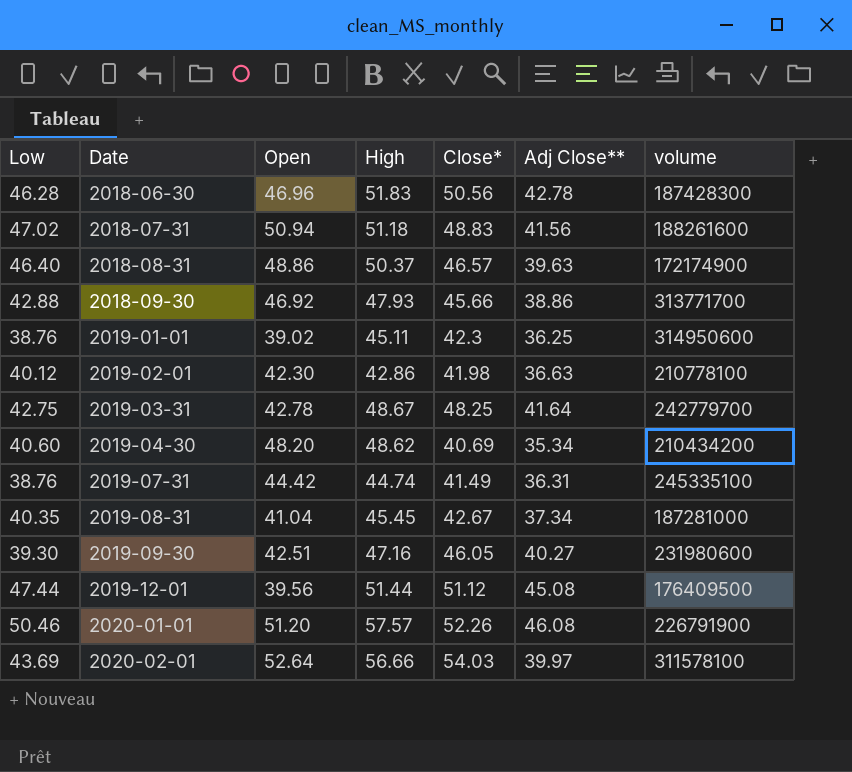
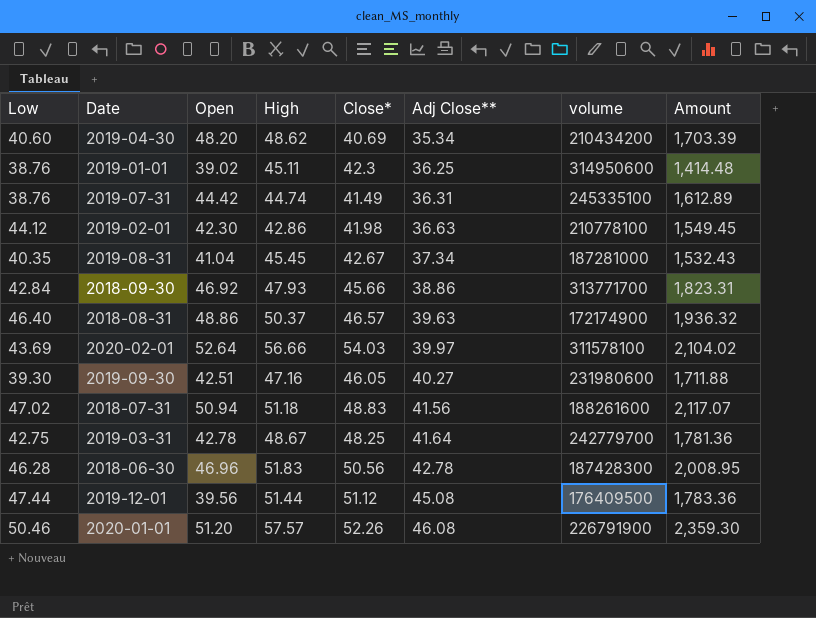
row order: Date ascending -> Adj Close** ascending
column Amount | formula: none -> [Open] * [Adj Close**]
2019-02-01 | Low: 40.12 -> 44.12
2018-09-30 | Low: 42.88 -> 42.84

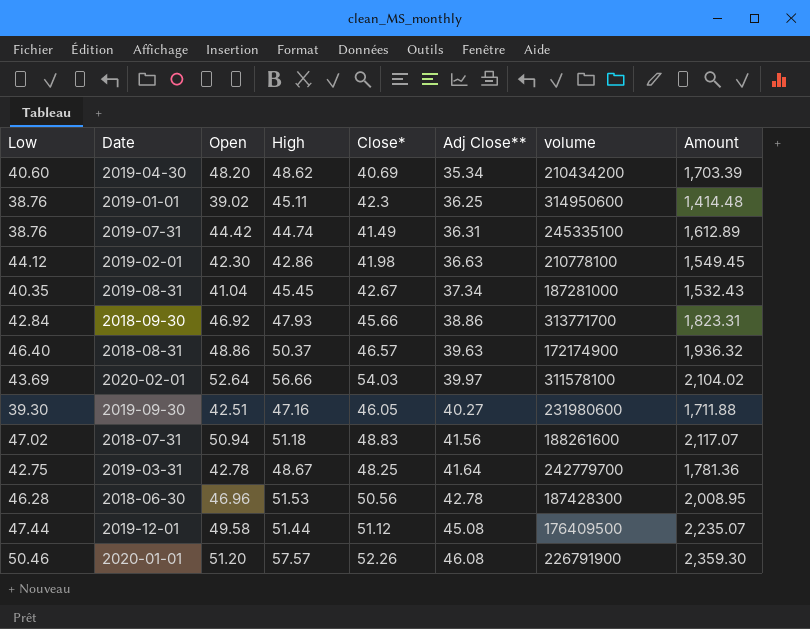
2018-06-30 | High: 51.83 -> 51.53
2019-12-01 | Open: 39.56 -> 49.58
2019-12-01 | Amount: 1,783.36 -> 2,235.07

